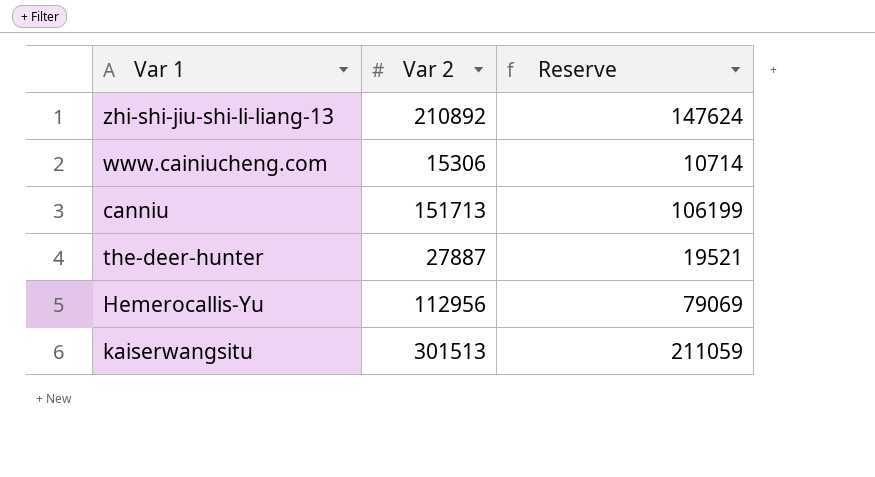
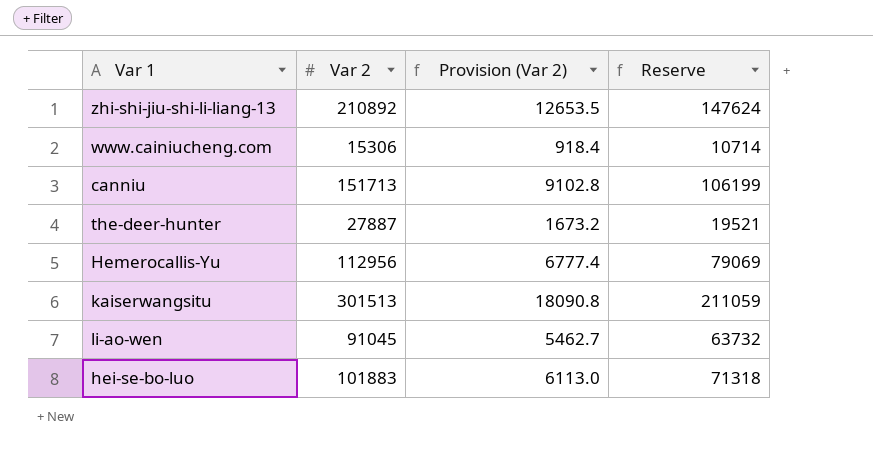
column Provision (Var 2) | formula: none -> [Var 2] * 0.06
row li-ao-wen: none -> 91045 | 5462.7 | 63732
row hei-se-bo-luo: none -> 101883 | 6113.0 | 71318

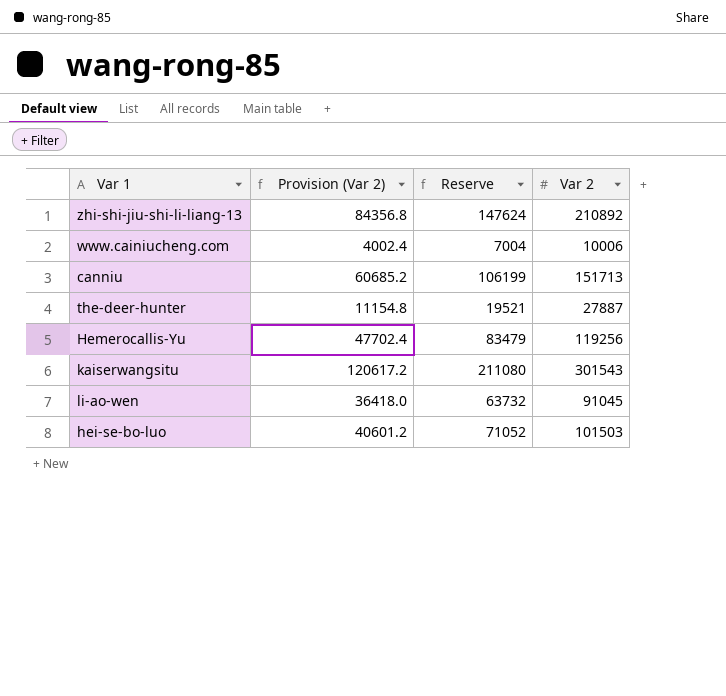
column Provision (Var 2) | formula: [Var 2] * 0.06 -> [Var 2] * 0.4
column Var 2 | position: 2 -> 4
www.cainiucheng.com | Reserve: 10714 -> 7004
www.cainiucheng.com | Var 2: 15306 -> 10006
Hemerocallis-Yu | Reserve: 79069 -> 83479
Hemerocallis-Yu | Var 2: 112956 -> 119256
kaiserwangsitu | Reserve: 211059 -> 211080
kaiserwangsitu | Var 2: 301513 -> 301543
hei-se-bo-luo | Reserve: 71318 -> 71052
hei-se-bo-luo | Var 2: 101883 -> 101503

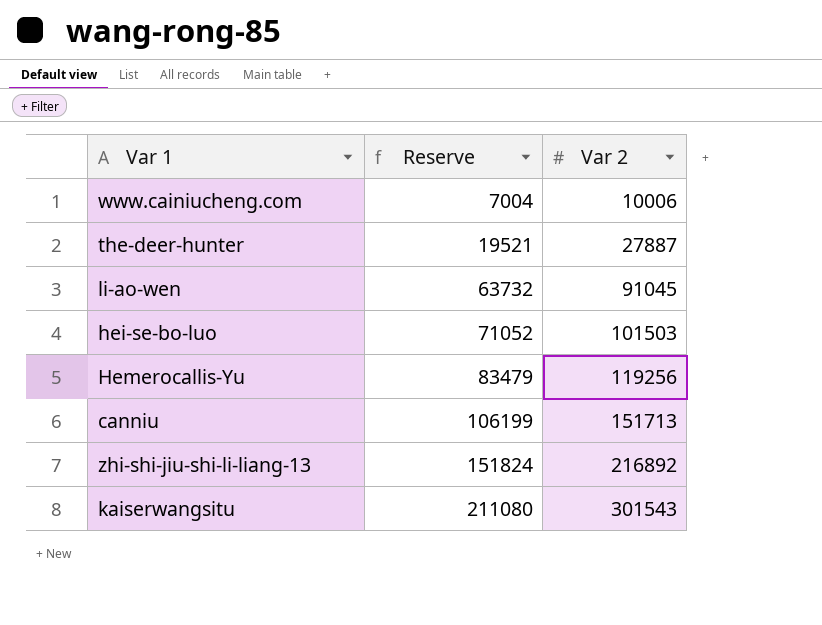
row order: none -> Reserve ascending
column Provision (Var 2) | formula: [Var 2] * 0.4 -> none
zhi-shi-jiu-shi-li-liang-13 | Reserve: 147624 -> 151824
zhi-shi-jiu-shi-li-liang-13 | Var 2: 210892 -> 216892

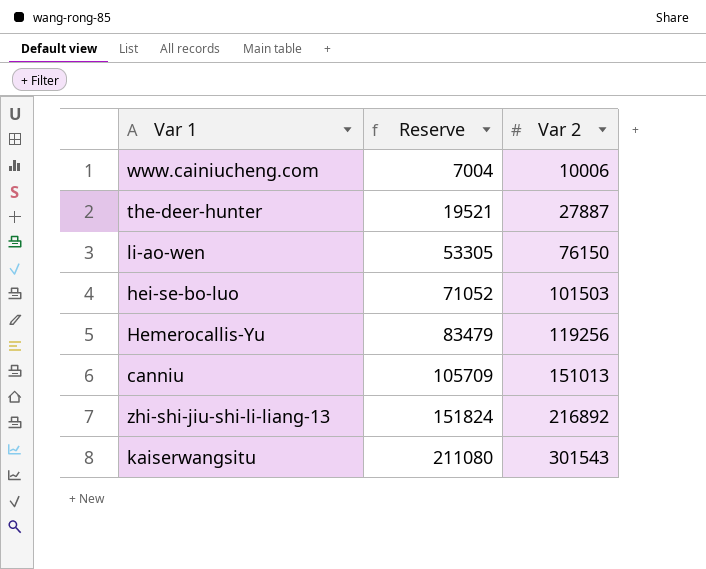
li-ao-wen | Reserve: 63732 -> 53305
li-ao-wen | Var 2: 91045 -> 76150
canniu | Reserve: 106199 -> 105709
canniu | Var 2: 151713 -> 151013

